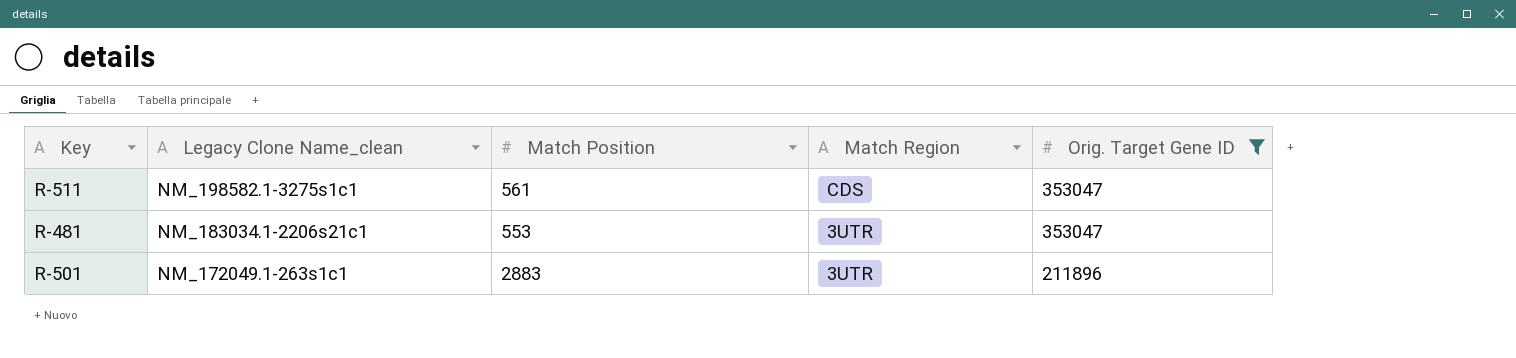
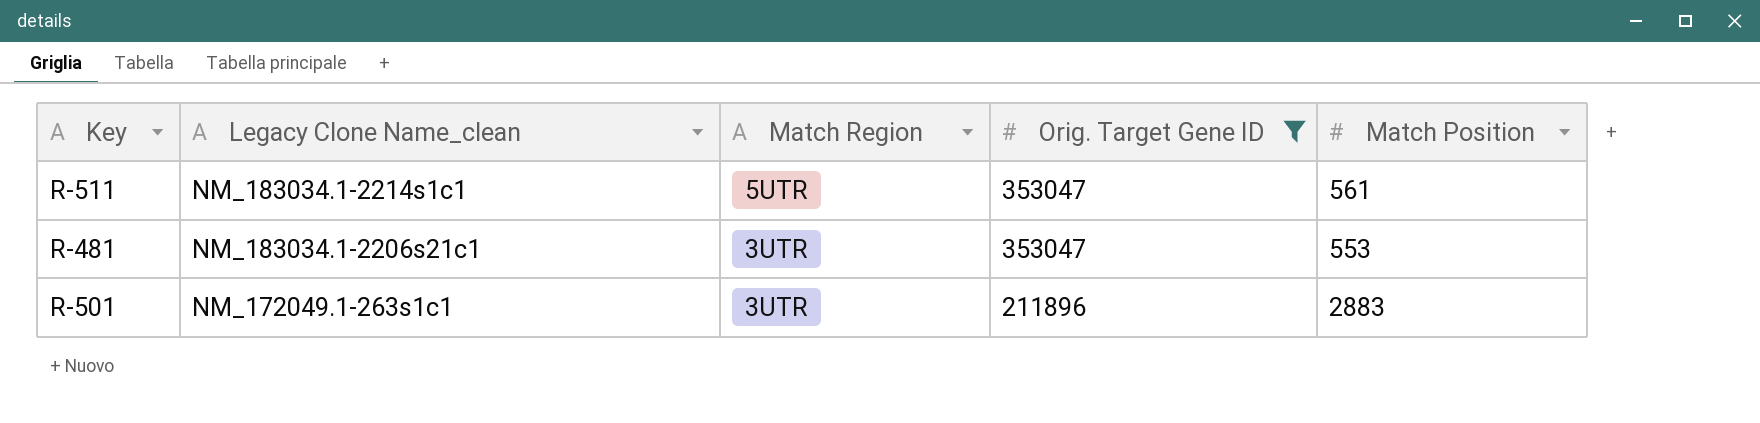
column Match Position | position: 3 -> 5
R-511 | Legacy Clone Name_clean: NM_198582.1-3275s1c1 -> NM_183034.1-2214s1c1
R-511 | Match Region: CDS -> 5UTR

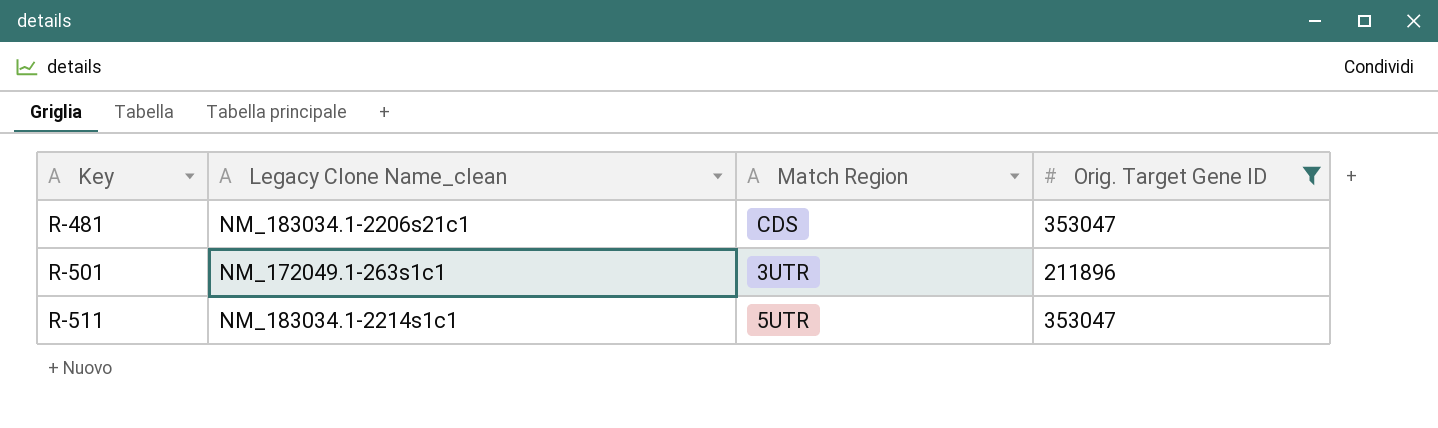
row order: Legacy Clone Name_clean descending -> Key ascending
column Match Position | position: 5 -> none
R-481 | Match Region: 3UTR -> CDS

